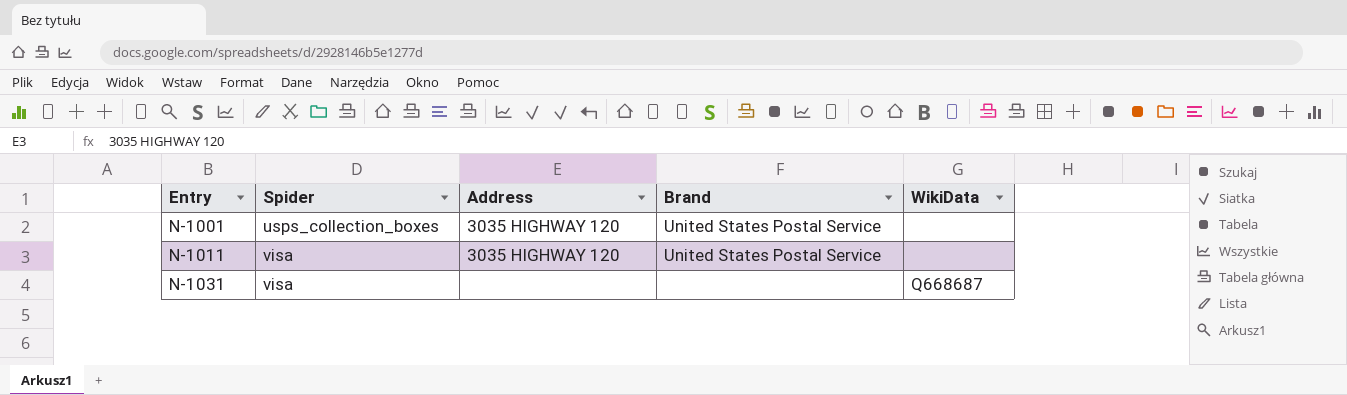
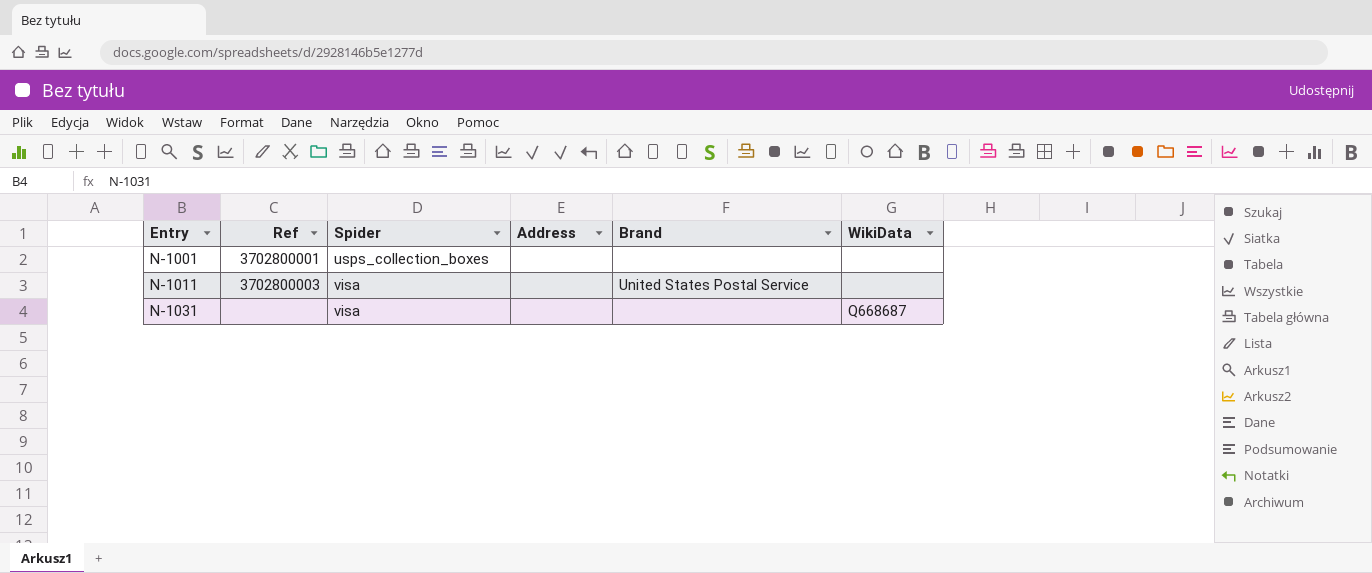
column Ref | position: none -> 2
N-1001 | Address: 3035 HIGHWAY 120 -> none
N-1001 | Brand: United States Postal Service -> none
N-1011 | Address: 3035 HIGHWAY 120 -> none

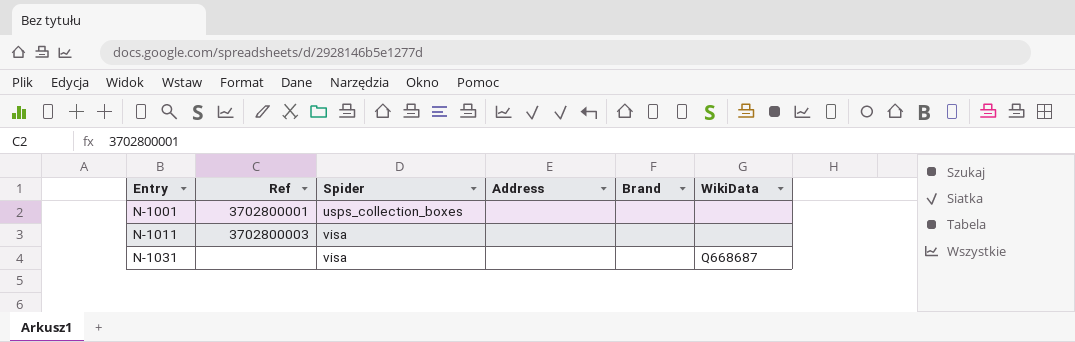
N-1011 | Brand: United States Postal Service -> none

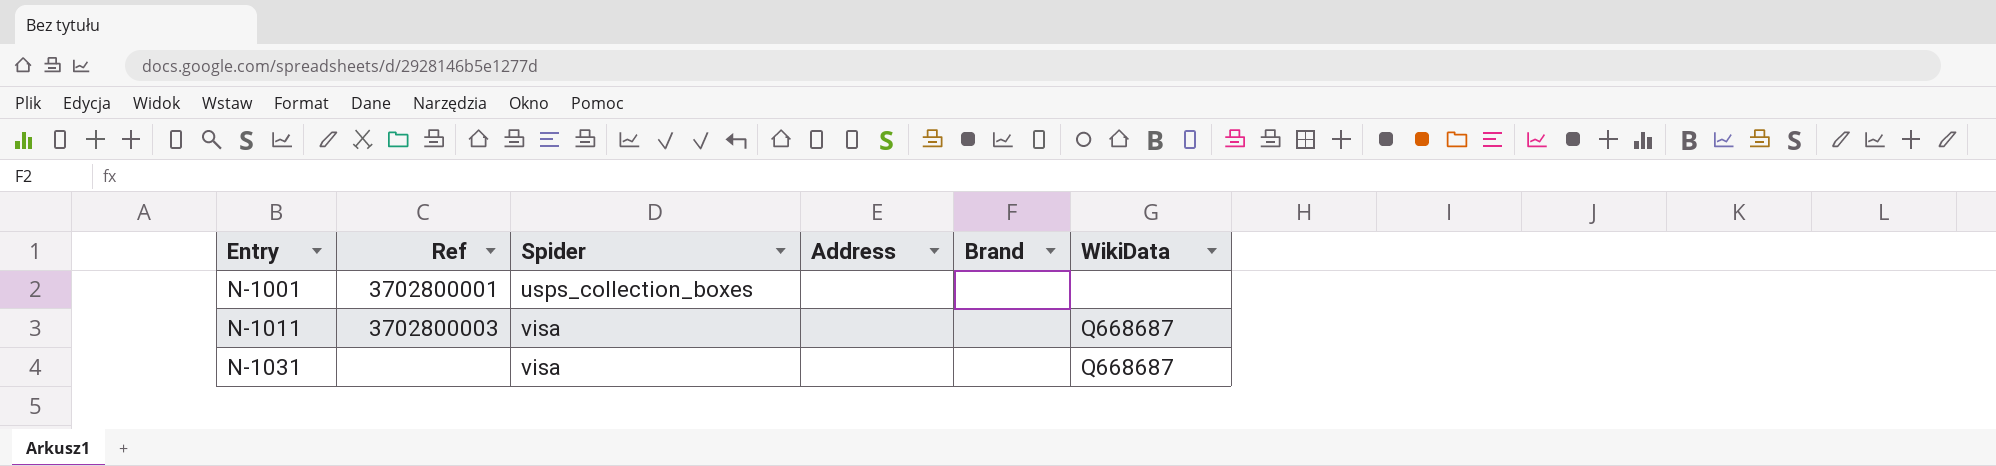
N-1011 | WikiData: none -> Q668687

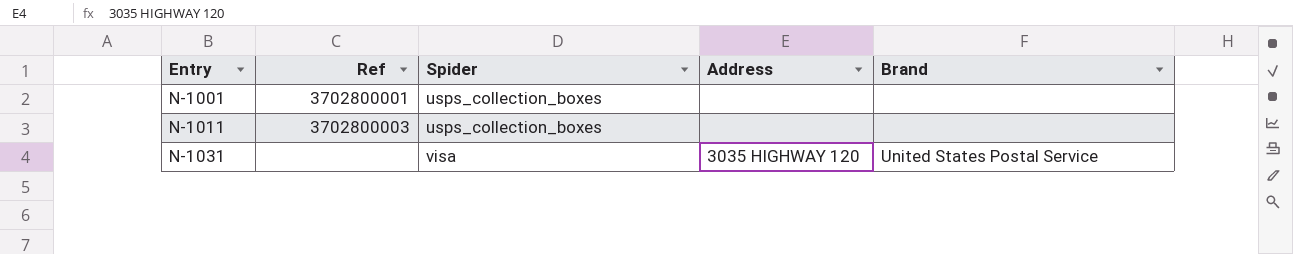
column WikiData | position: 6 -> none
N-1011 | Spider: visa -> usps_collection_boxes
N-1031 | Address: none -> 3035 HIGHWAY 120
N-1031 | Brand: none -> United States Postal Service

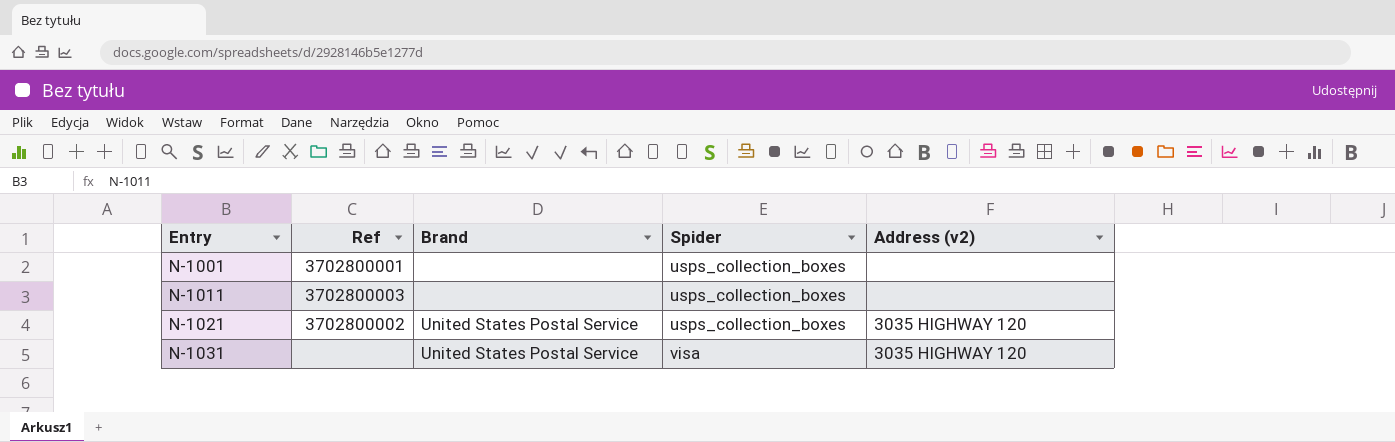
column Brand | position: 5 -> 3
column name: Address -> Address (v2)
row N-1021: none -> 3702800002 | United States Postal Service | usps_collection_boxes | 3035 HIGHWAY 120

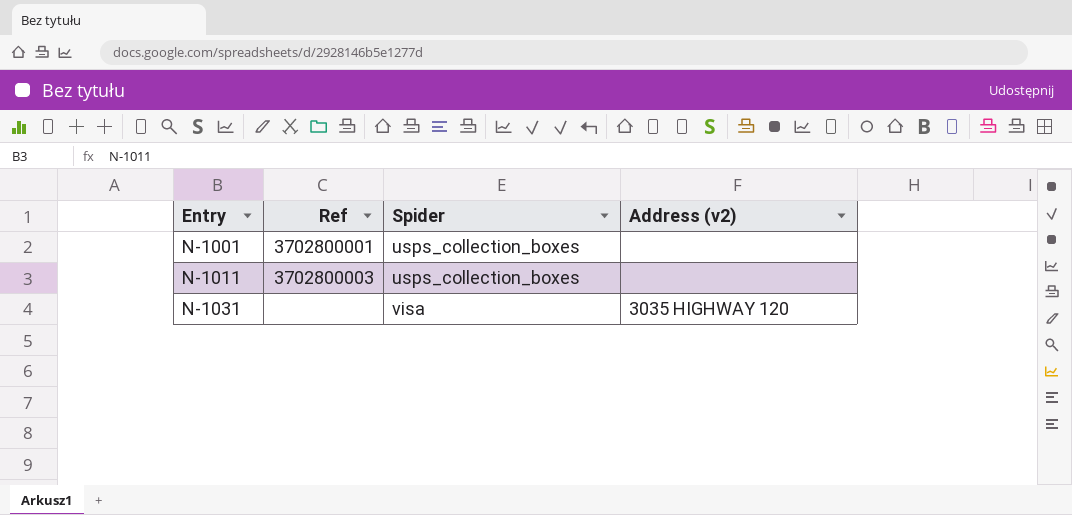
column Brand | position: 3 -> none
row N-1021: 3702800002 | United States Postal Service | usps_collection_boxes | 3035 HIGHWAY 120 -> none

